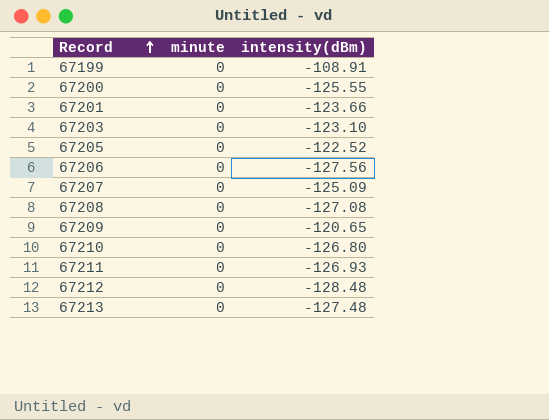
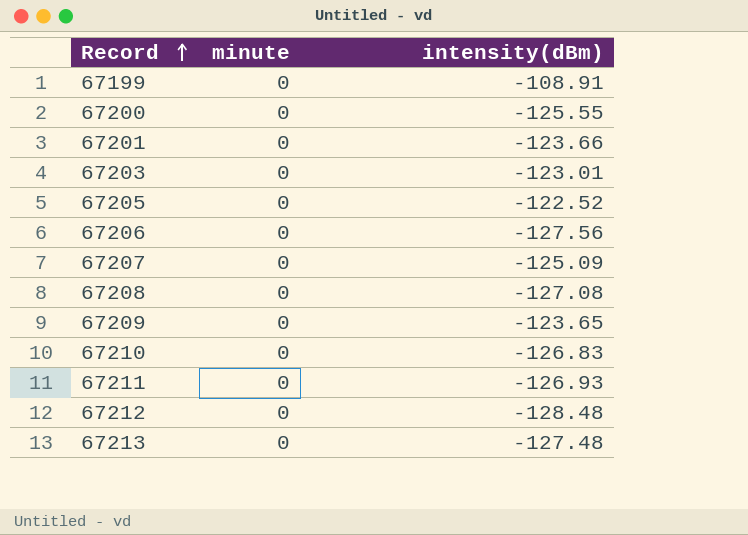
67203 | intensity(dBm): -123.10 -> -123.01
67209 | intensity(dBm): -120.65 -> -123.65
67210 | intensity(dBm): -126.80 -> -126.83

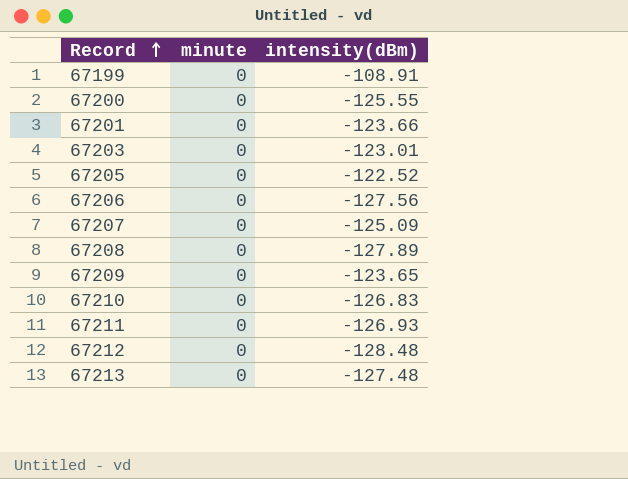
67208 | intensity(dBm): -127.08 -> -127.89

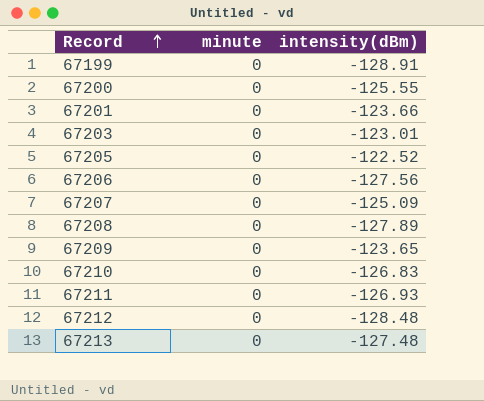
67199 | intensity(dBm): -108.91 -> -128.91

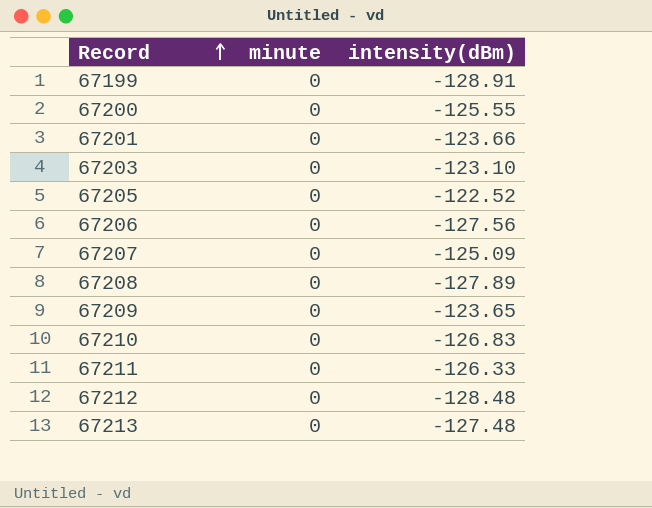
67203 | intensity(dBm): -123.01 -> -123.10
67211 | intensity(dBm): -126.93 -> -126.33

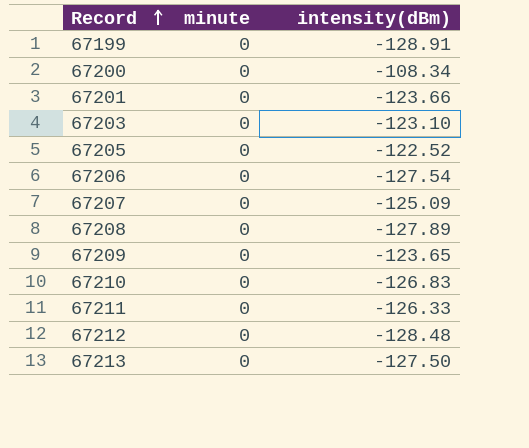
67200 | intensity(dBm): -125.55 -> -108.34
67206 | intensity(dBm): -127.56 -> -127.54
67213 | intensity(dBm): -127.48 -> -127.50

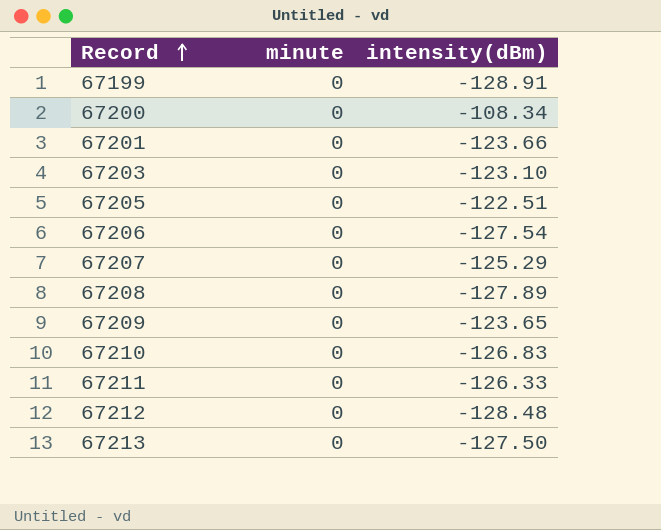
67205 | intensity(dBm): -122.52 -> -122.51
67207 | intensity(dBm): -125.09 -> -125.29

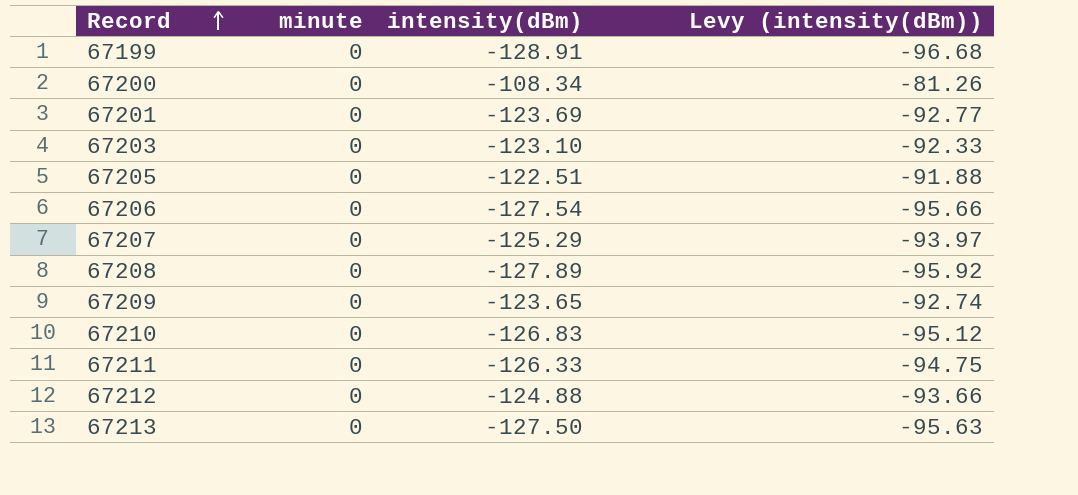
column Levy (intensity(dBm)) | formula: none -> [intensity(dBm)] * 0.75
67201 | intensity(dBm): -123.66 -> -123.69
67212 | intensity(dBm): -128.48 -> -124.88

